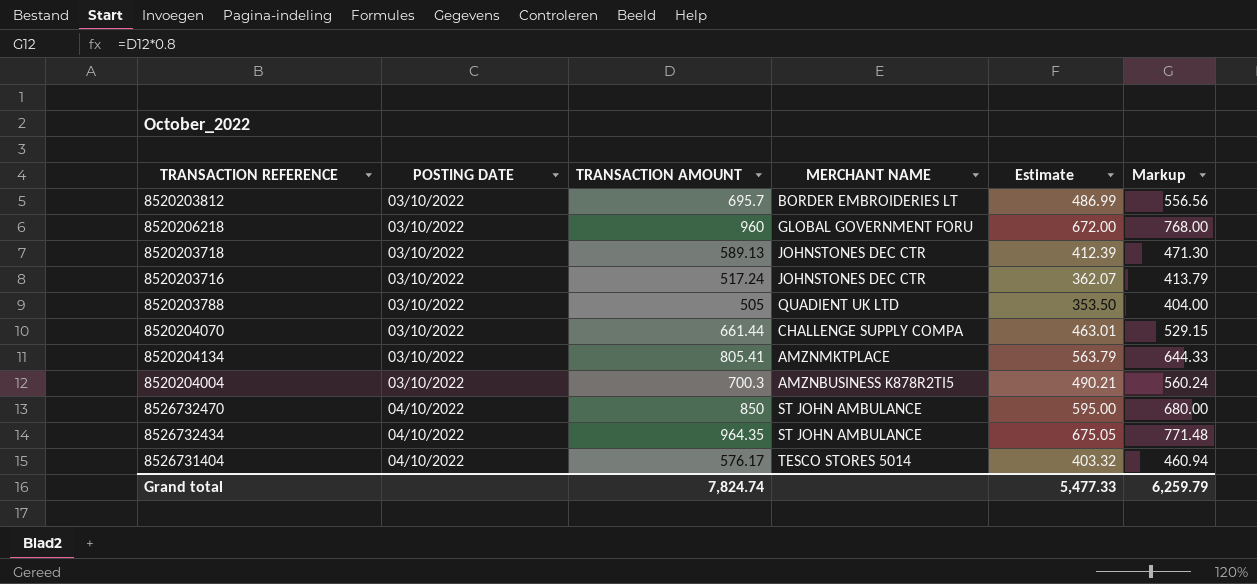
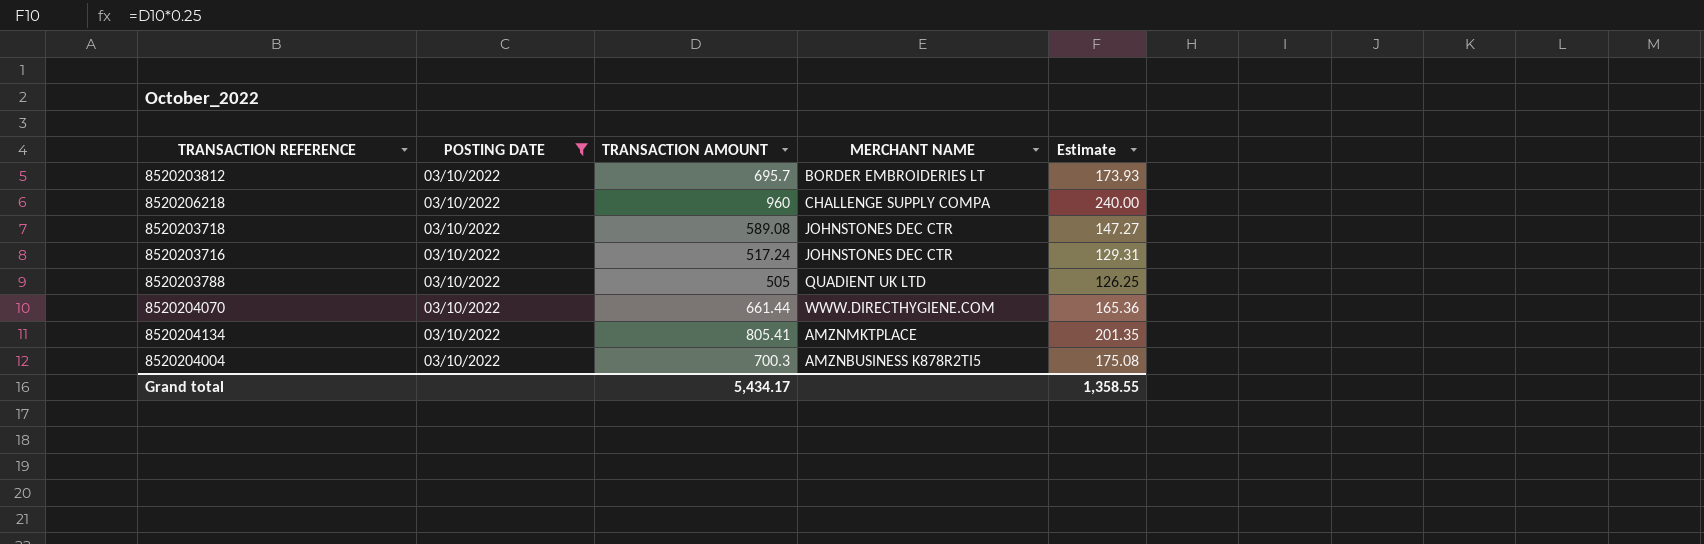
filter: none -> POSTING DATE = 03/10/2022
column Markup | formula: [TRANSACTION AMOUNT] * 0.8 -> none
column Estimate | formula: [TRANSACTION AMOUNT] * 0.7 -> [TRANSACTION AMOUNT] * 0.25
8520206218 | MERCHANT NAME: GLOBAL GOVERNMENT FORU -> CHALLENGE SUPPLY COMPA
8520203718 | TRANSACTION AMOUNT: 589.13 -> 589.08
8520204070 | MERCHANT NAME: CHALLENGE SUPPLY COMPA -> WWW.DIRECTHYGIENE.COM
Grand total | TRANSACTION AMOUNT: 7,824.74 -> 5,434.17
Grand total | Estimate: 5,477.33 -> 1,358.55

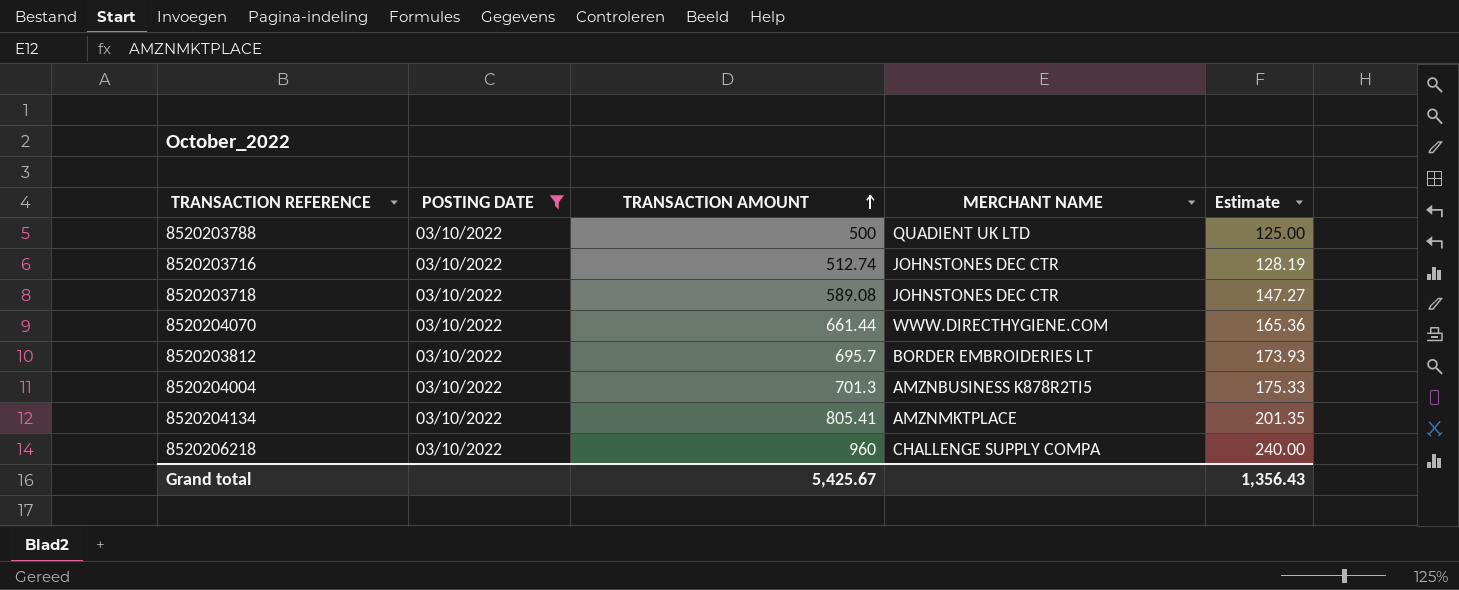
row order: none -> TRANSACTION AMOUNT ascending
8520203788 | TRANSACTION AMOUNT: 505 -> 500
8520203788 | Estimate: 126.25 -> 125.00
8520203716 | TRANSACTION AMOUNT: 517.24 -> 512.74
8520203716 | Estimate: 129.31 -> 128.19
8520204004 | TRANSACTION AMOUNT: 700.3 -> 701.3
8520204004 | Estimate: 175.08 -> 175.33
Grand total | TRANSACTION AMOUNT: 5,434.17 -> 5,425.67
Grand total | Estimate: 1,358.55 -> 1,356.43

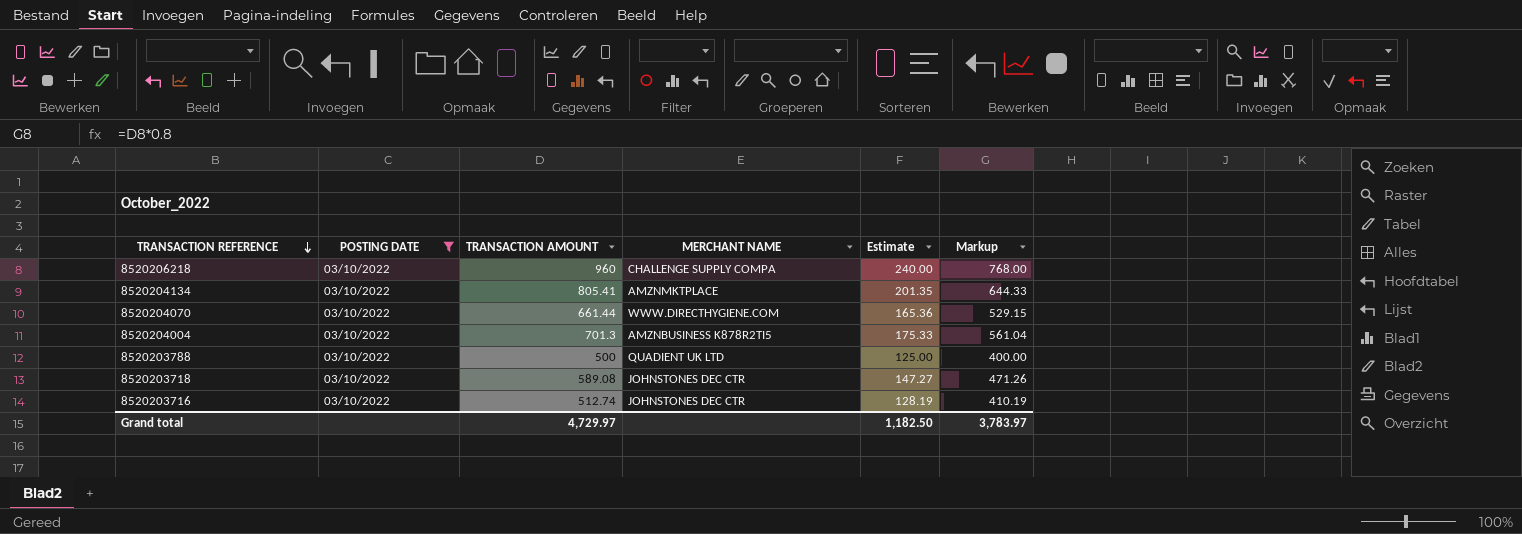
row order: TRANSACTION AMOUNT ascending -> TRANSACTION REFERENCE descending
column Markup | formula: none -> [TRANSACTION AMOUNT] * 0.8
row 8520203812: 03/10/2022 | 695.7 | BORDER EMBROIDERIES LT | 173.93 -> none
Grand total | TRANSACTION AMOUNT: 5,425.67 -> 4,729.97
Grand total | Estimate: 1,356.43 -> 1,182.50

